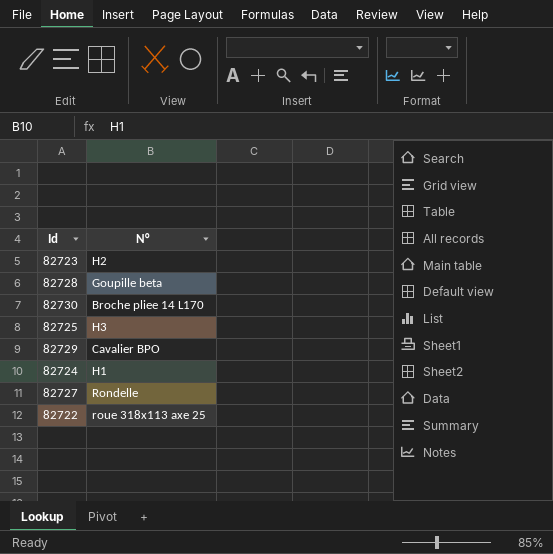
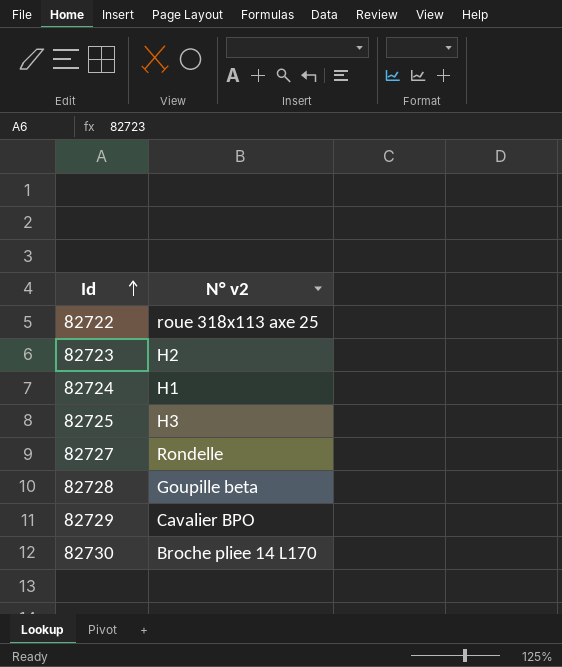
row order: none -> Id ascending
column name: N° -> N° v2

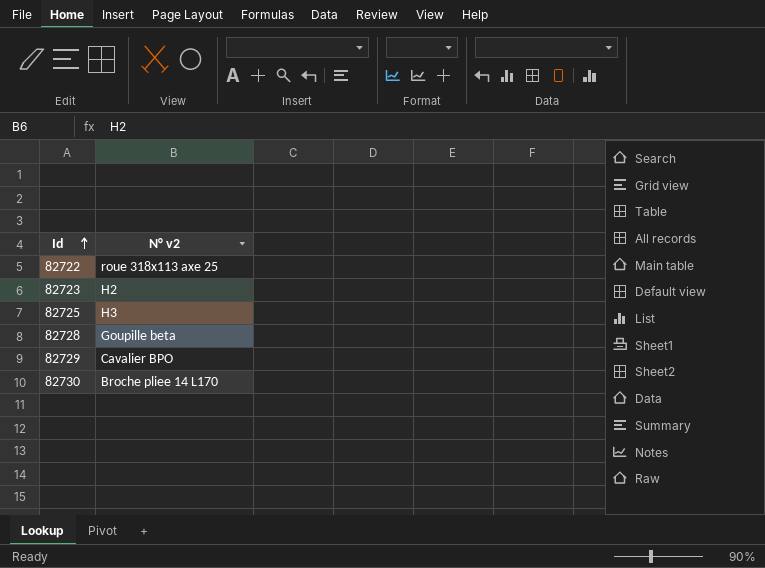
row 82724: H1 -> none
row 82727: Rondelle -> none

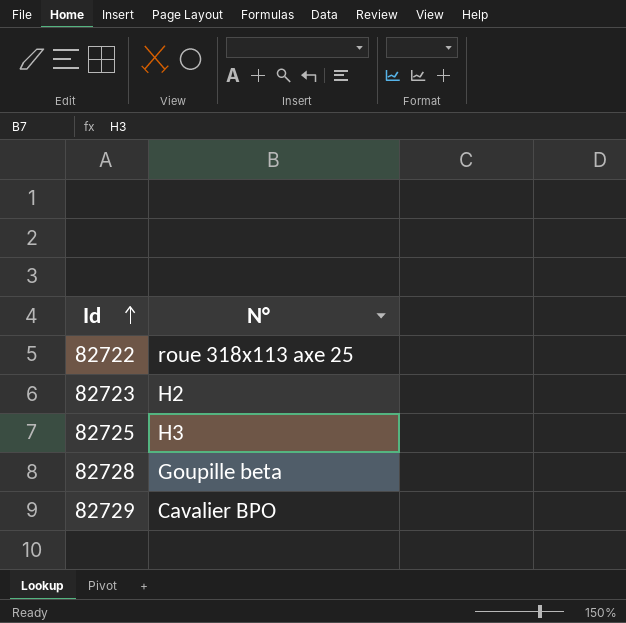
column name: N° v2 -> N°
row 82730: Broche pliee 14 L170 -> none

